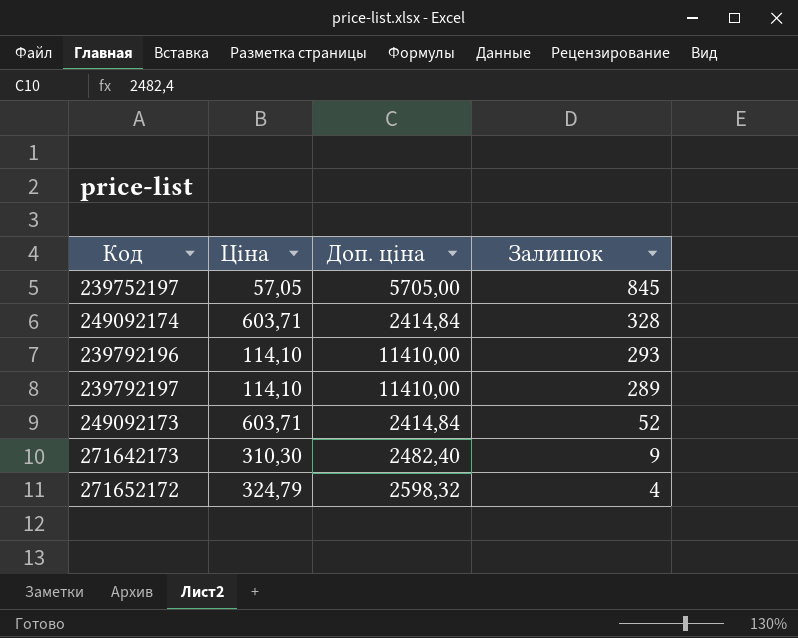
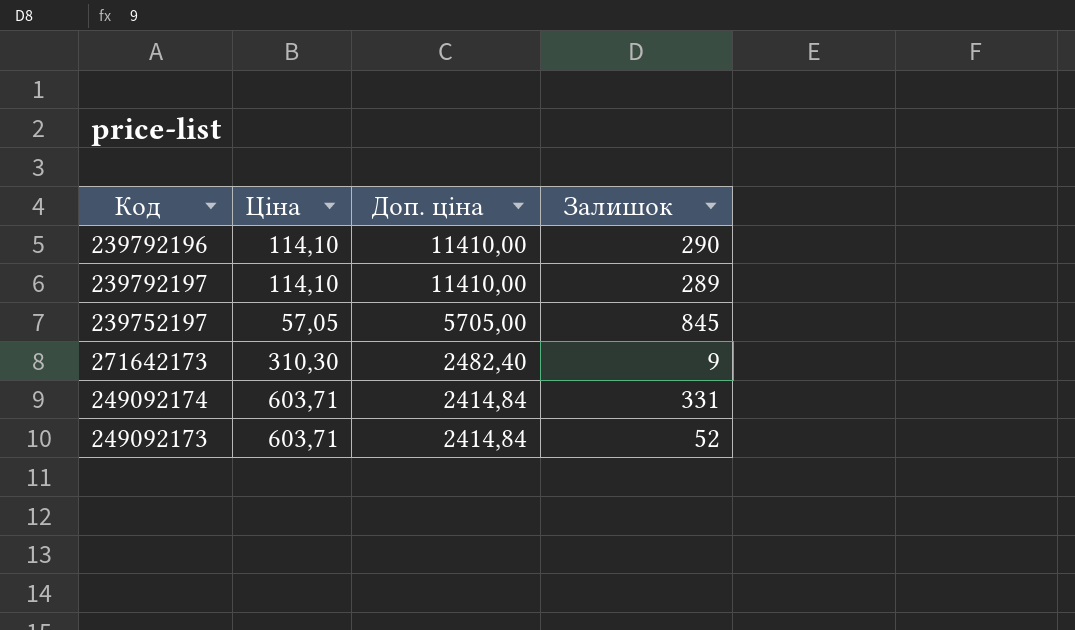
row order: Залишок descending -> Доп. ціна descending
row 271652172: 324,79 | 2598,32 | 4 -> none
239792196 | Залишок: 293 -> 290
249092174 | Залишок: 328 -> 331

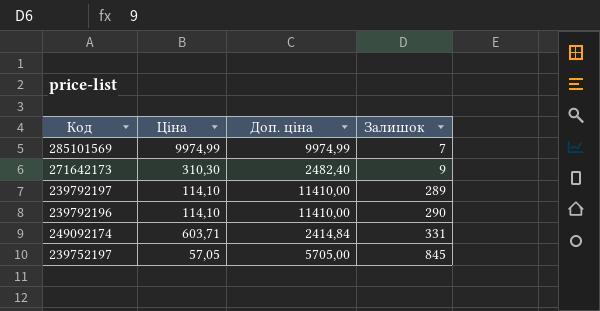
row order: Доп. ціна descending -> Залишок ascending
row 249092173: 603,71 | 2414,84 | 52 -> none
row 285101569: none -> 9974,99 | 9974,99 | 7

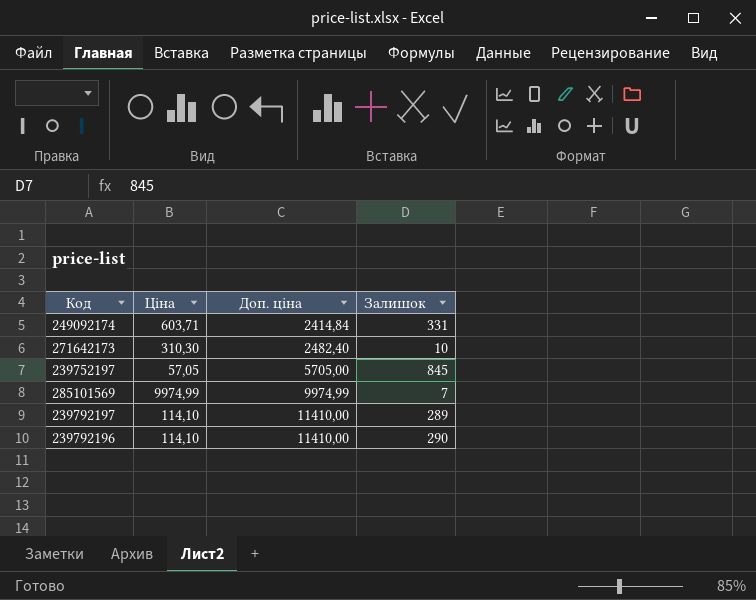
row order: Залишок ascending -> Доп. ціна ascending
271642173 | Залишок: 9 -> 10

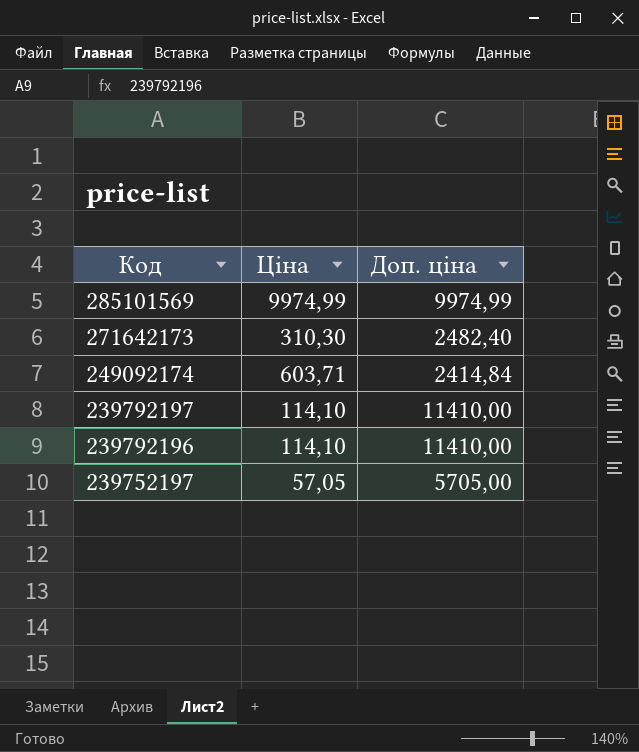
row order: Доп. ціна ascending -> Код descending
column Залишок | position: 4 -> none

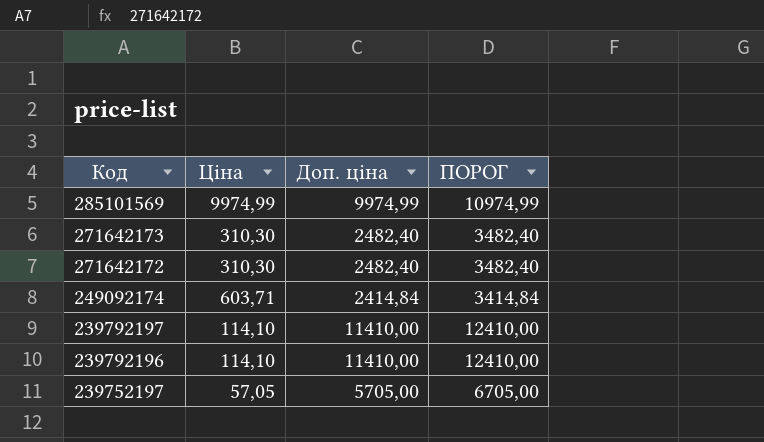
column ПОРОГ | formula: none -> [Доп. ціна] + 1000
row 271642172: none -> 310,30 | 2482,40 | 3482,40

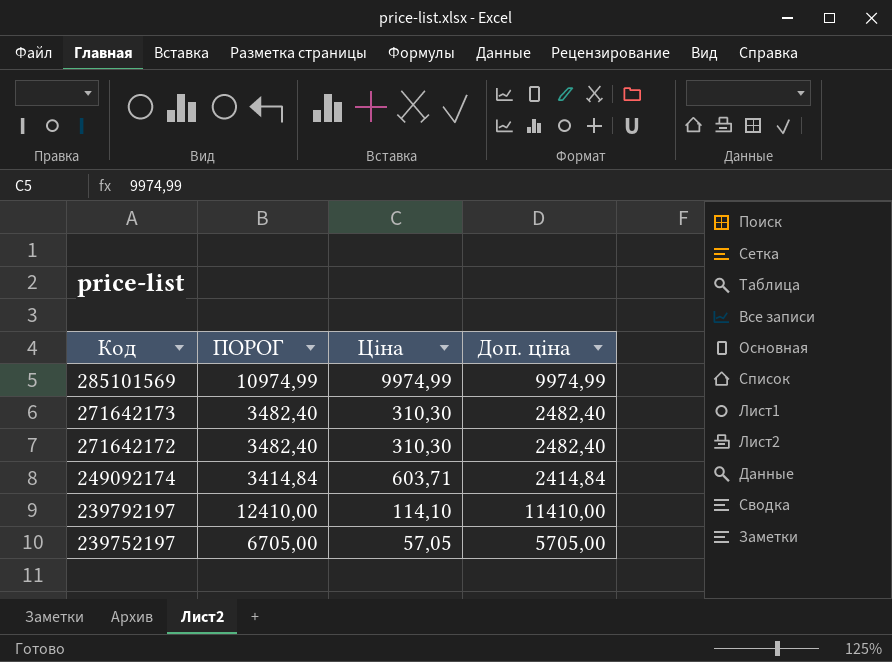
column ПОРОГ | position: 4 -> 2
row 239792196: 114,10 | 11410,00 | 12410,00 -> none

